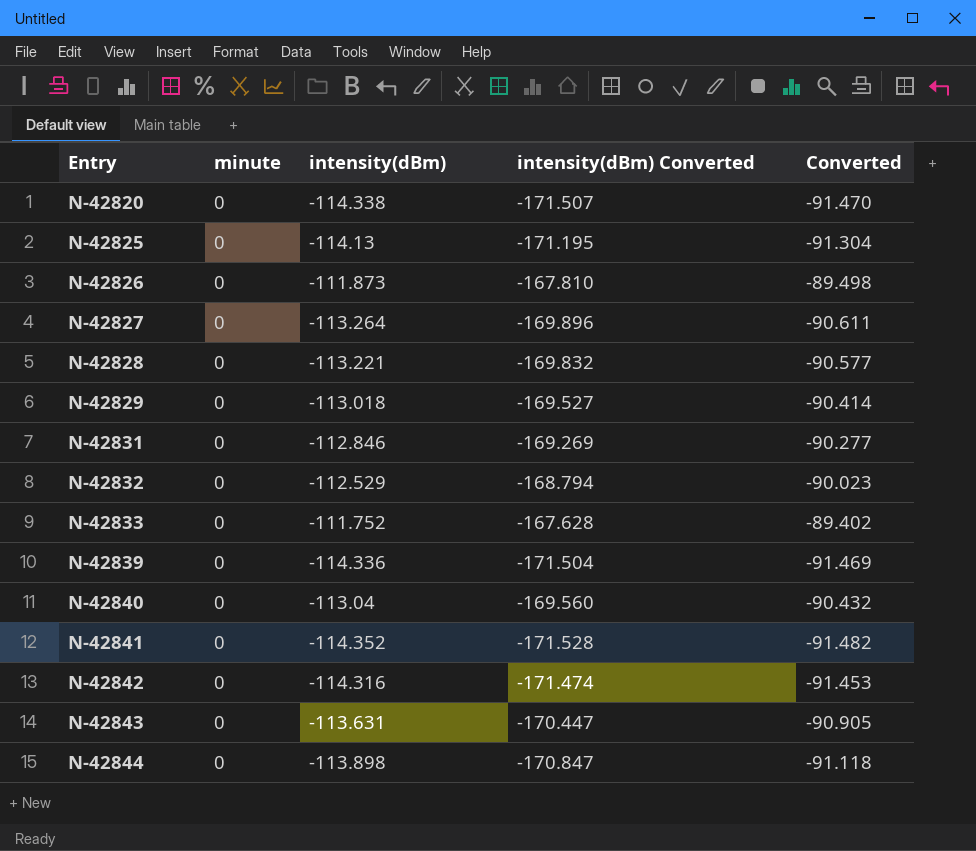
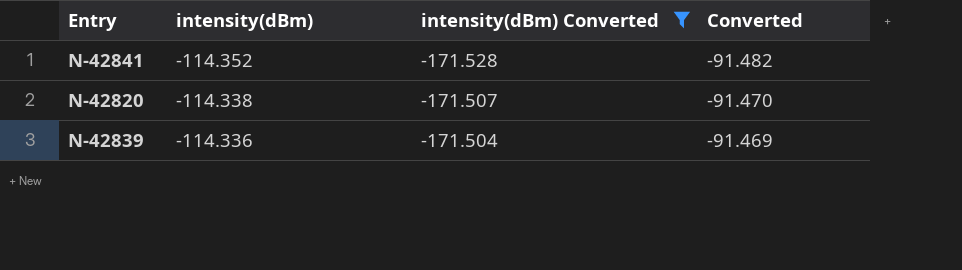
filter: none -> intensity(dBm) Converted <= -171.504
row order: Entry ascending -> intensity(dBm) ascending
column minute | position: 2 -> none

